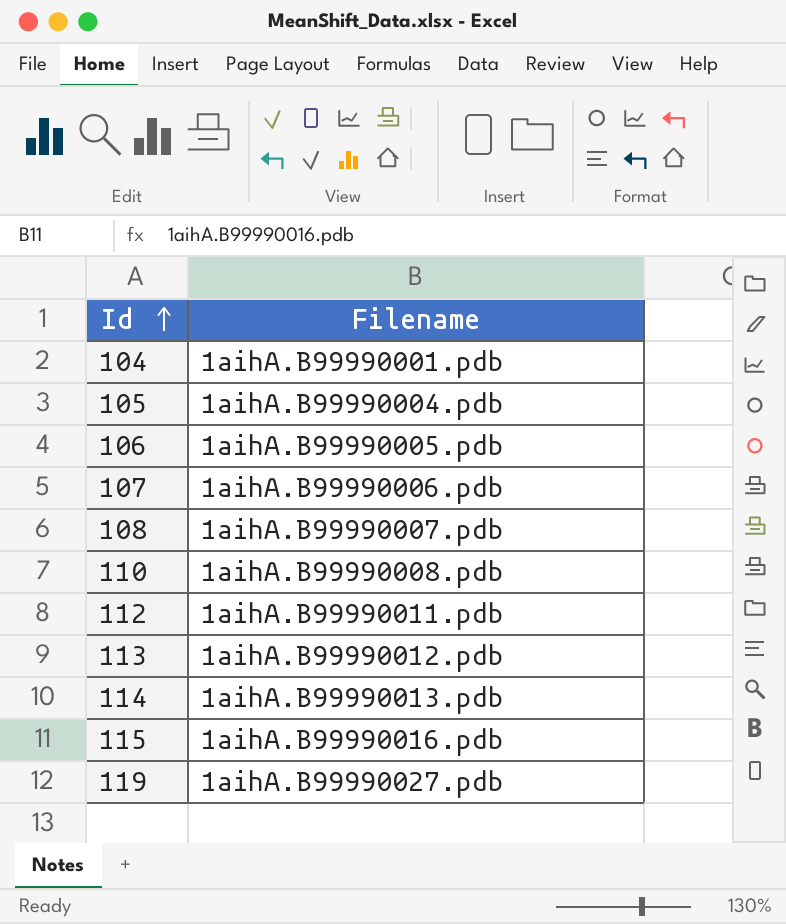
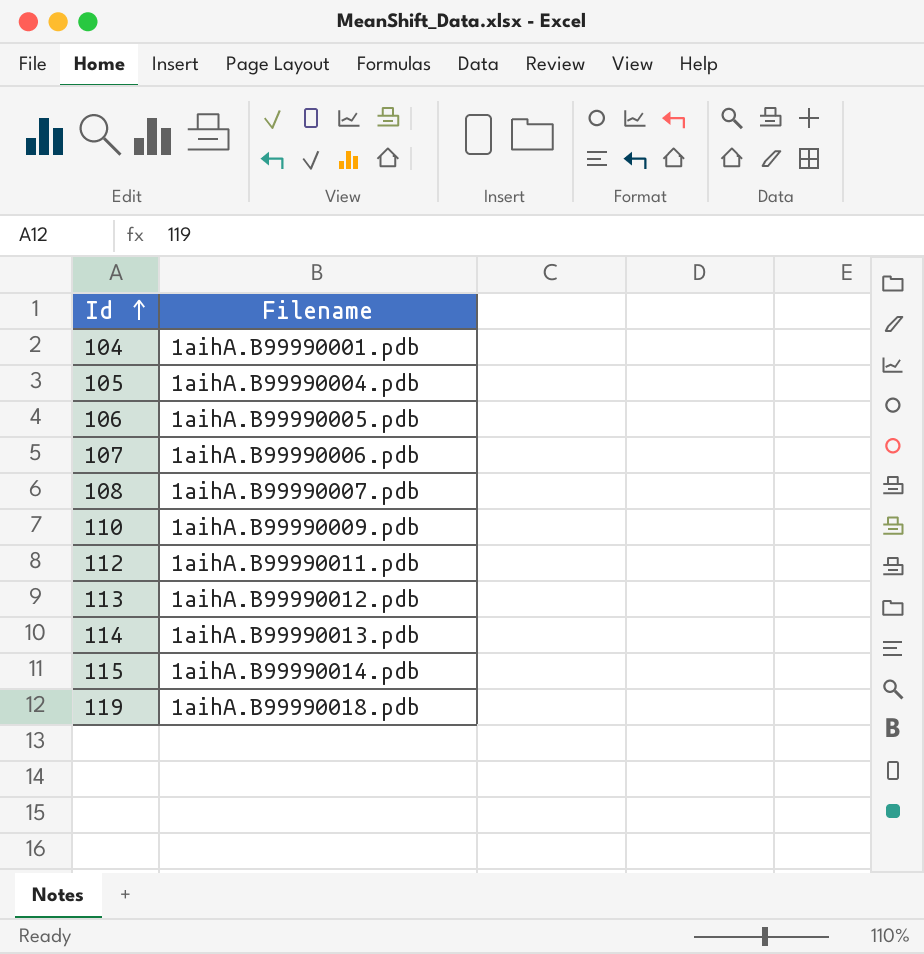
110 | Filename: 1aihA.B99990008.pdb -> 1aihA.B99990009.pdb
115 | Filename: 1aihA.B99990016.pdb -> 1aihA.B99990014.pdb
119 | Filename: 1aihA.B99990027.pdb -> 1aihA.B99990018.pdb

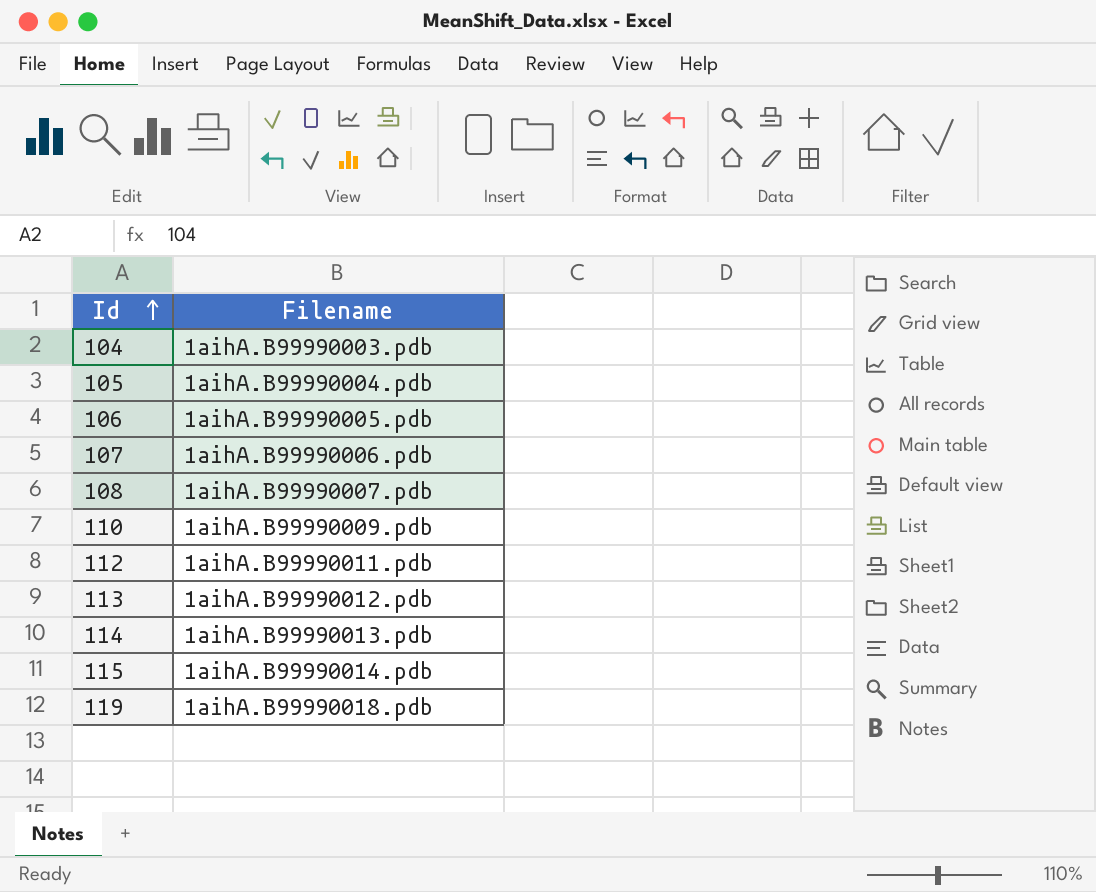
104 | Filename: 1aihA.B99990001.pdb -> 1aihA.B99990003.pdb

